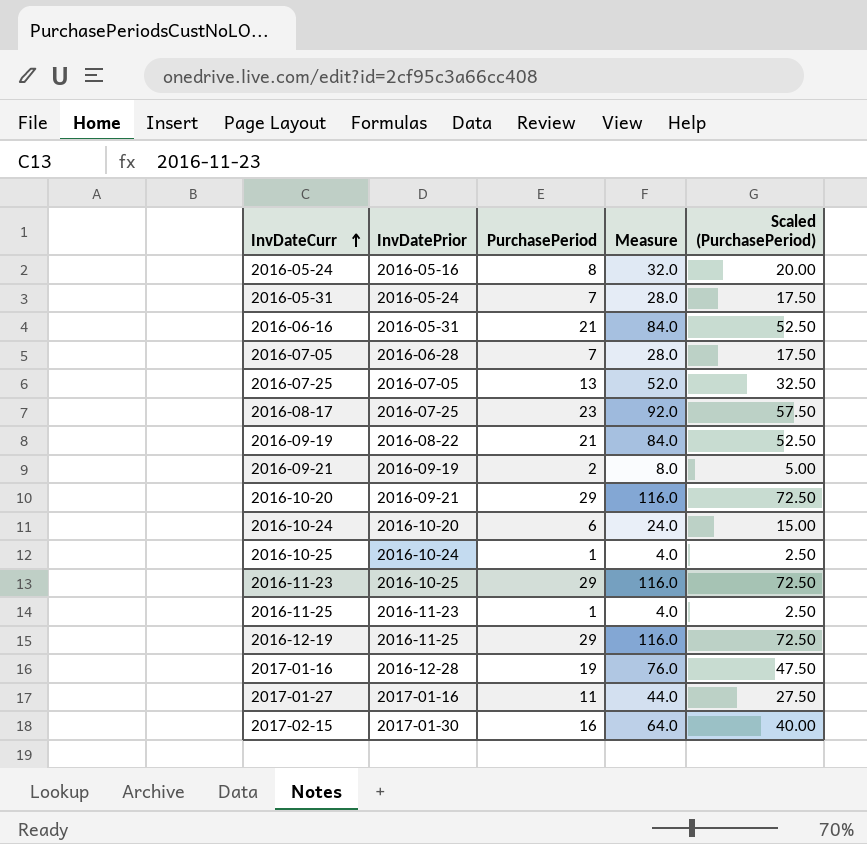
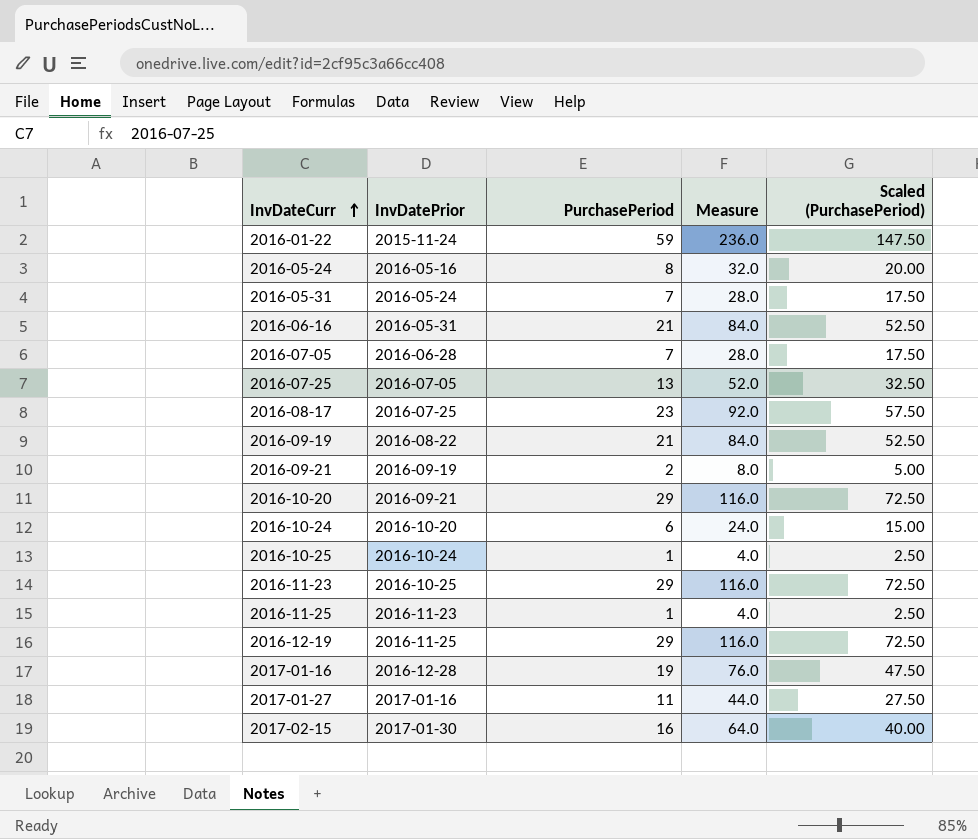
row 2016-01-22: none -> 2015-11-24 | 59 | 236.0 | 147.50

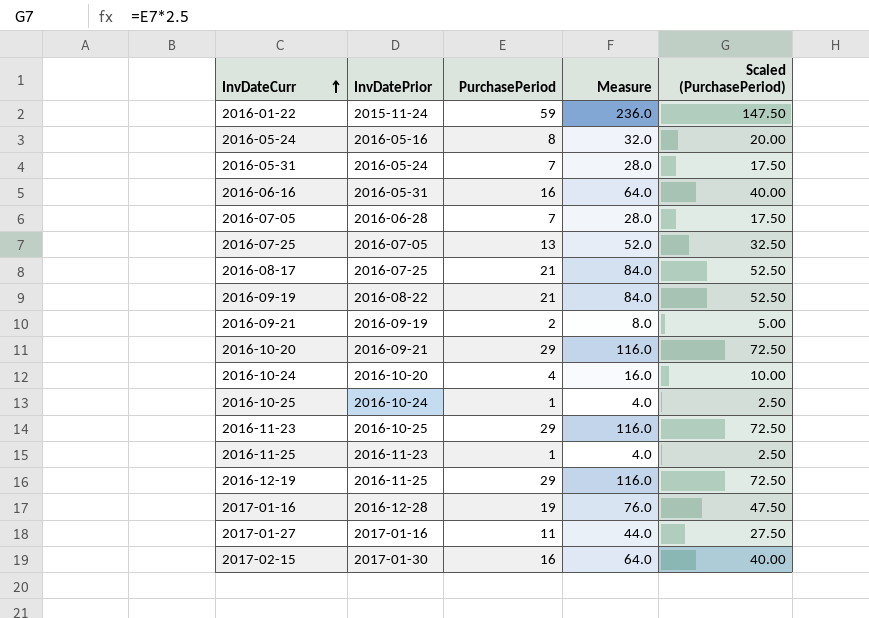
2016-06-16 | PurchasePeriod: 21 -> 16
2016-06-16 | Measure: 84.0 -> 64.0
2016-06-16 | Scaled (PurchasePeriod): 52.50 -> 40.00
2016-08-17 | PurchasePeriod: 23 -> 21
2016-08-17 | Measure: 92.0 -> 84.0
2016-08-17 | Scaled (PurchasePeriod): 57.50 -> 52.50
2016-10-24 | PurchasePeriod: 6 -> 4
2016-10-24 | Measure: 24.0 -> 16.0
2016-10-24 | Scaled (PurchasePeriod): 15.00 -> 10.00

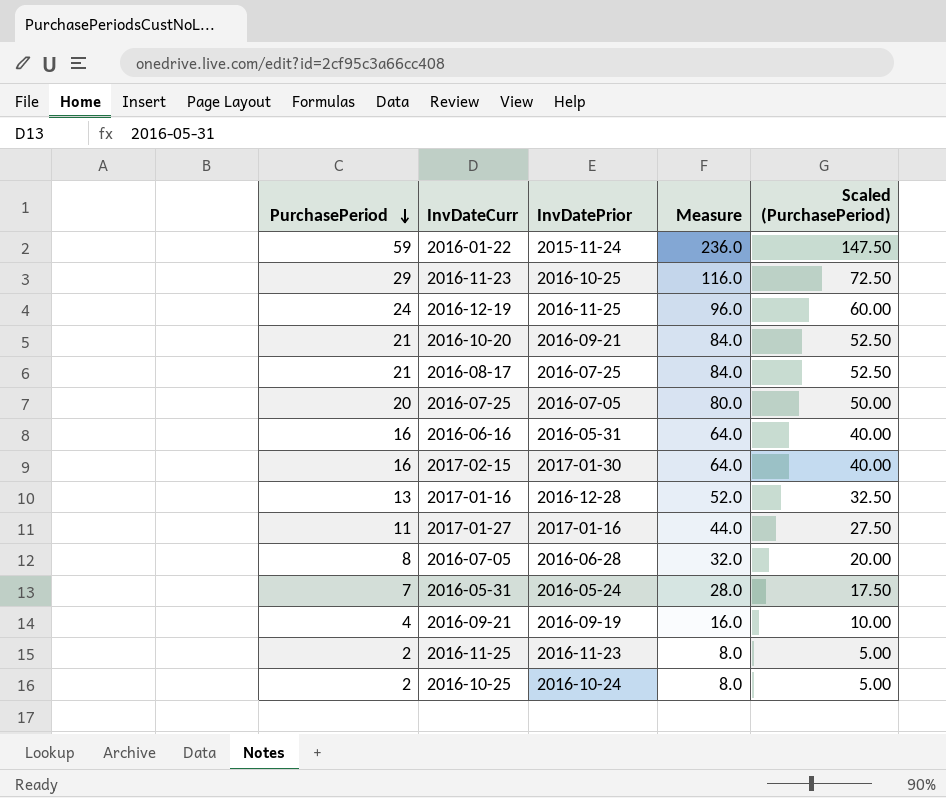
row order: InvDateCurr ascending -> PurchasePeriod descending
column PurchasePeriod | position: 3 -> 1
row 2016-05-24: 2016-05-16 | 8 | 32.0 | 20.00 -> none
row 2016-09-19: 2016-08-22 | 21 | 84.0 | 52.50 -> none
row 2016-10-24: 2016-10-20 | 4 | 16.0 | 10.00 -> none
2016-12-19 | PurchasePeriod: 29 -> 24
2016-12-19 | Measure: 116.0 -> 96.0
2016-12-19 | Scaled (PurchasePeriod): 72.50 -> 60.00
2016-10-20 | PurchasePeriod: 29 -> 21
2016-10-20 | Measure: 116.0 -> 84.0
2016-10-20 | Scaled (PurchasePeriod): 72.50 -> 52.50
2016-07-25 | PurchasePeriod: 13 -> 20
2016-07-25 | Measure: 52.0 -> 80.0
2016-07-25 | Scaled (PurchasePeriod): 32.50 -> 50.00
2017-01-16 | PurchasePeriod: 19 -> 13
2017-01-16 | Measure: 76.0 -> 52.0
2017-01-16 | Scaled (PurchasePeriod): 47.50 -> 32.50
2016-07-05 | PurchasePeriod: 7 -> 8
2016-07-05 | Measure: 28.0 -> 32.0
2016-07-05 | Scaled (PurchasePeriod): 17.50 -> 20.00
2016-09-21 | PurchasePeriod: 2 -> 4
2016-09-21 | Measure: 8.0 -> 16.0
2016-09-21 | Scaled (PurchasePeriod): 5.00 -> 10.00
2016-11-25 | PurchasePeriod: 1 -> 2
2016-11-25 | Measure: 4.0 -> 8.0
2016-11-25 | Scaled (PurchasePeriod): 2.50 -> 5.00
2016-10-25 | PurchasePeriod: 1 -> 2
2016-10-25 | Measure: 4.0 -> 8.0
2016-10-25 | Scaled (PurchasePeriod): 2.50 -> 5.00

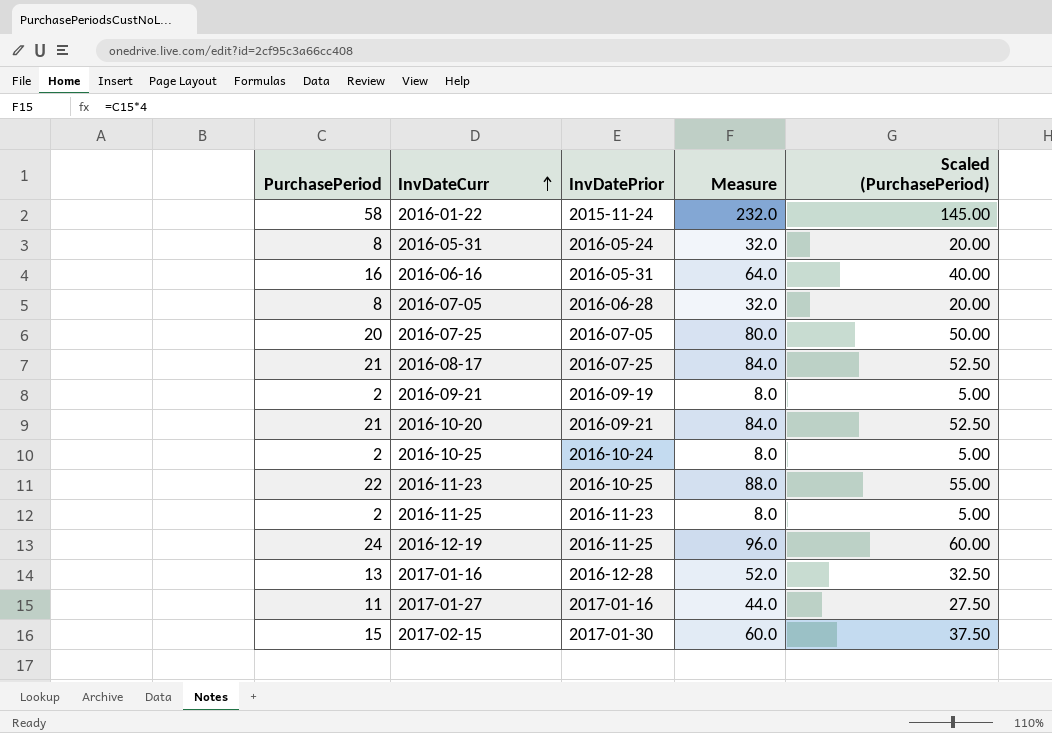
row order: PurchasePeriod descending -> InvDateCurr ascending
2016-01-22 | PurchasePeriod: 59 -> 58
2016-01-22 | Measure: 236.0 -> 232.0
2016-01-22 | Scaled (PurchasePeriod): 147.50 -> 145.00
2016-05-31 | PurchasePeriod: 7 -> 8
2016-05-31 | Measure: 28.0 -> 32.0
2016-05-31 | Scaled (PurchasePeriod): 17.50 -> 20.00
2016-09-21 | PurchasePeriod: 4 -> 2
2016-09-21 | Measure: 16.0 -> 8.0
2016-09-21 | Scaled (PurchasePeriod): 10.00 -> 5.00
2016-11-23 | PurchasePeriod: 29 -> 22
2016-11-23 | Measure: 116.0 -> 88.0
2016-11-23 | Scaled (PurchasePeriod): 72.50 -> 55.00
2017-02-15 | PurchasePeriod: 16 -> 15
2017-02-15 | Measure: 64.0 -> 60.0
2017-02-15 | Scaled (PurchasePeriod): 40.00 -> 37.50

